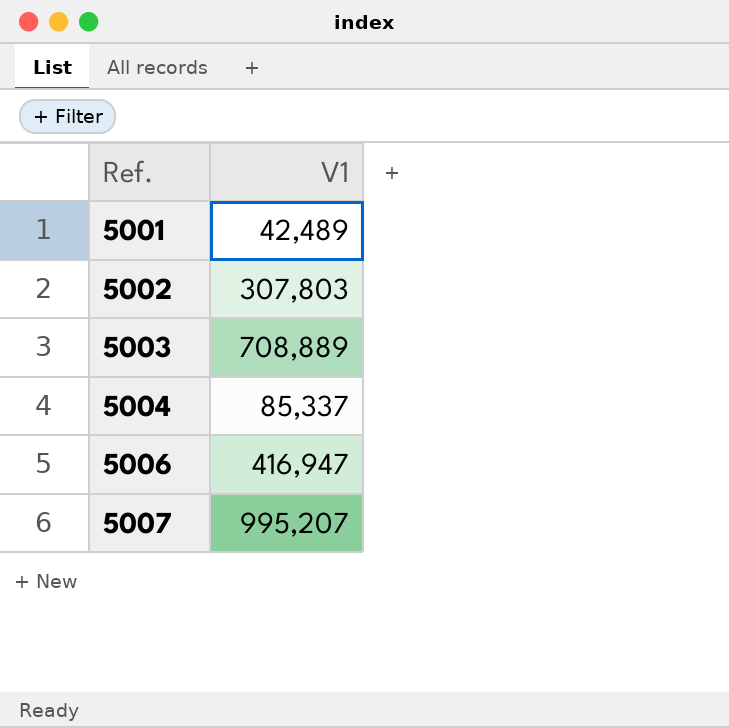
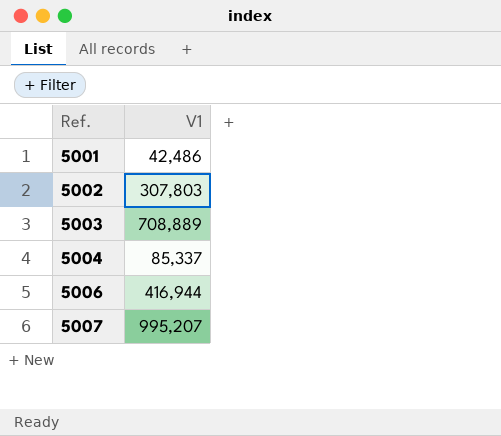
5001 | V1: 42,489 -> 42,486
5006 | V1: 416,947 -> 416,944

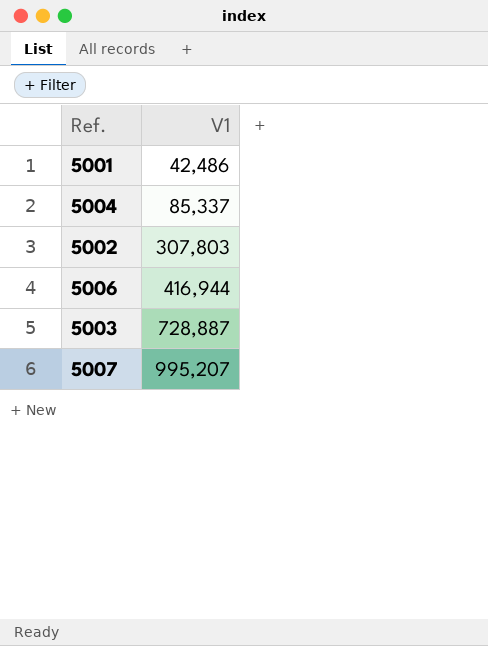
row order: Ref. ascending -> V1 ascending
5003 | V1: 708,889 -> 728,887

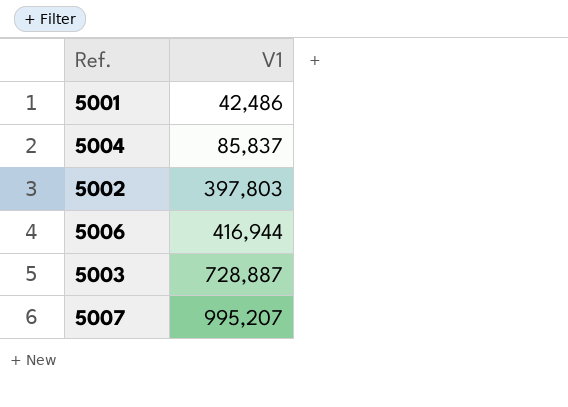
5004 | V1: 85,337 -> 85,837
5002 | V1: 307,803 -> 397,803

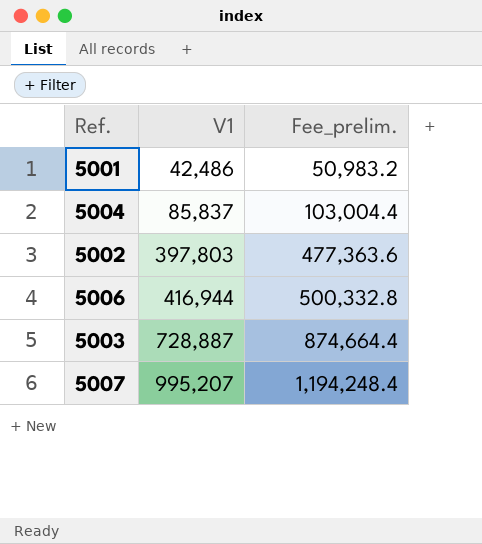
column Fee_prelim. | formula: none -> [V1] * 1.2

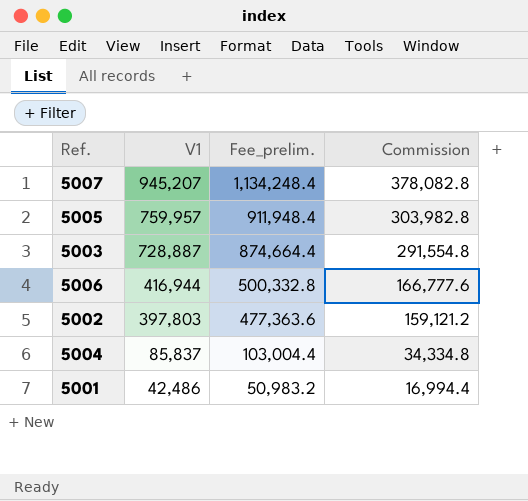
row order: V1 ascending -> V1 descending
column Commission | formula: none -> [V1] * 0.4
5007 | V1: 995,207 -> 945,207
5007 | Fee_prelim.: 1,194,248.4 -> 1,134,248.4
row 5005: none -> 759,957 | 911,948.4 | 303,982.8

